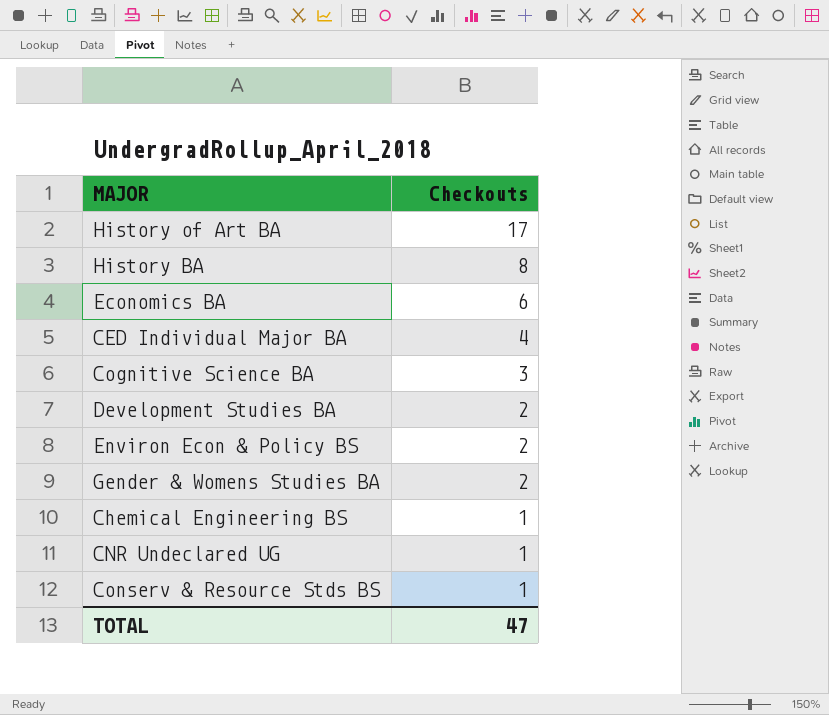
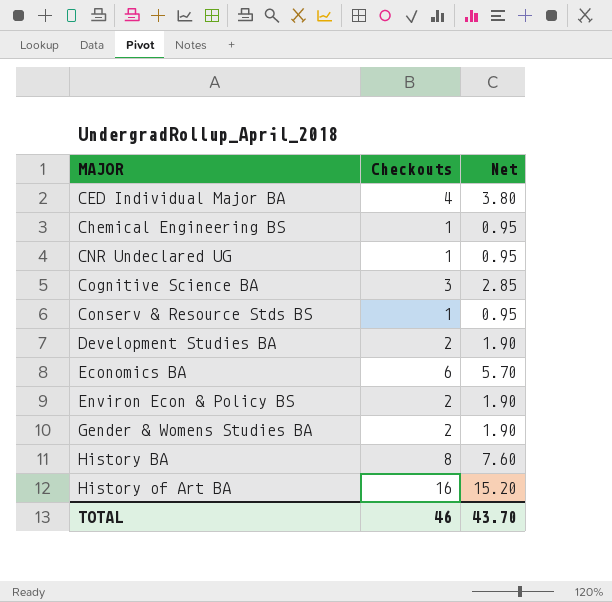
row order: Checkouts descending -> MAJOR ascending
column Net | formula: none -> [Checkouts] * 0.95
History of Art BA | Checkouts: 17 -> 16
TOTAL | Checkouts: 47 -> 46

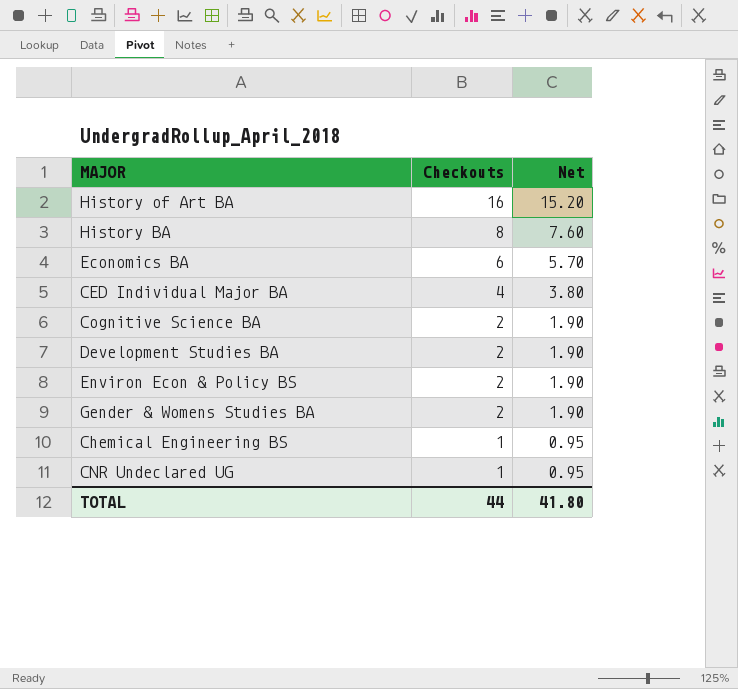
row order: MAJOR ascending -> Checkouts descending
row Conserv & Resource Stds BS: 1 | 0.95 -> none
Cognitive Science BA | Checkouts: 3 -> 2
Cognitive Science BA | Net: 2.85 -> 1.90
TOTAL | Checkouts: 46 -> 44
TOTAL | Net: 43.70 -> 41.80

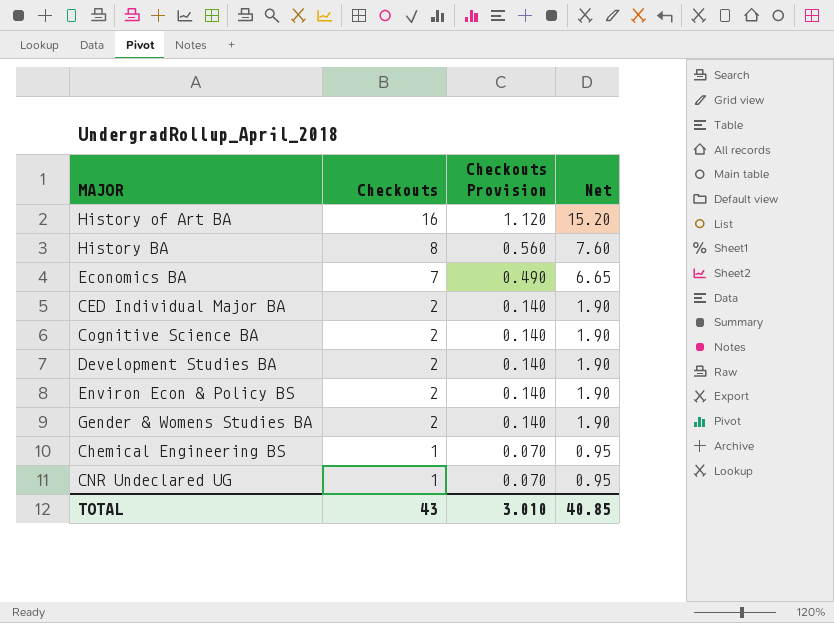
column Checkouts Provision | formula: none -> [Checkouts] * 0.07
Economics BA | Checkouts: 6 -> 7
Economics BA | Net: 5.70 -> 6.65
CED Individual Major BA | Checkouts: 4 -> 2
CED Individual Major BA | Net: 3.80 -> 1.90
TOTAL | Checkouts: 44 -> 43
TOTAL | Net: 41.80 -> 40.85

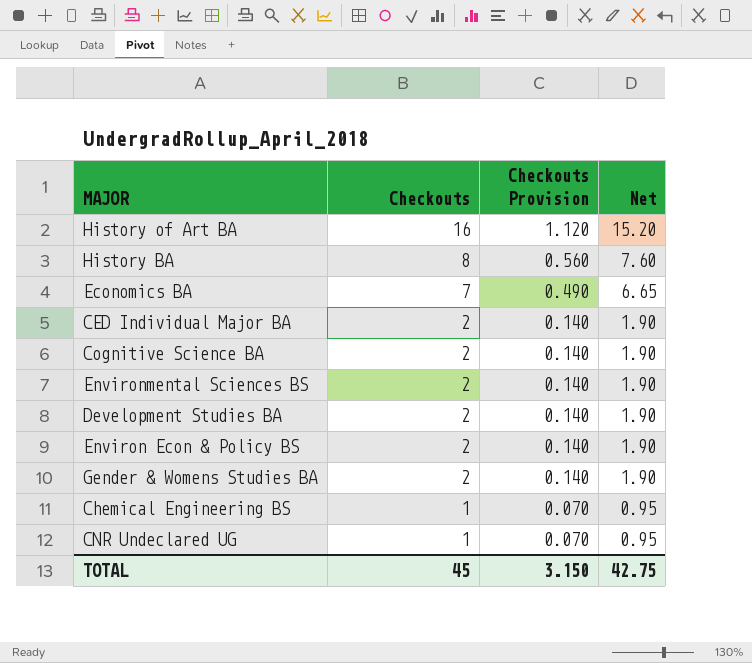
row Environmental Sciences BS: none -> 2 | 0.140 | 1.90
TOTAL | Checkouts: 43 -> 45
TOTAL | Checkouts Provision: 3.010 -> 3.150
TOTAL | Net: 40.85 -> 42.75

